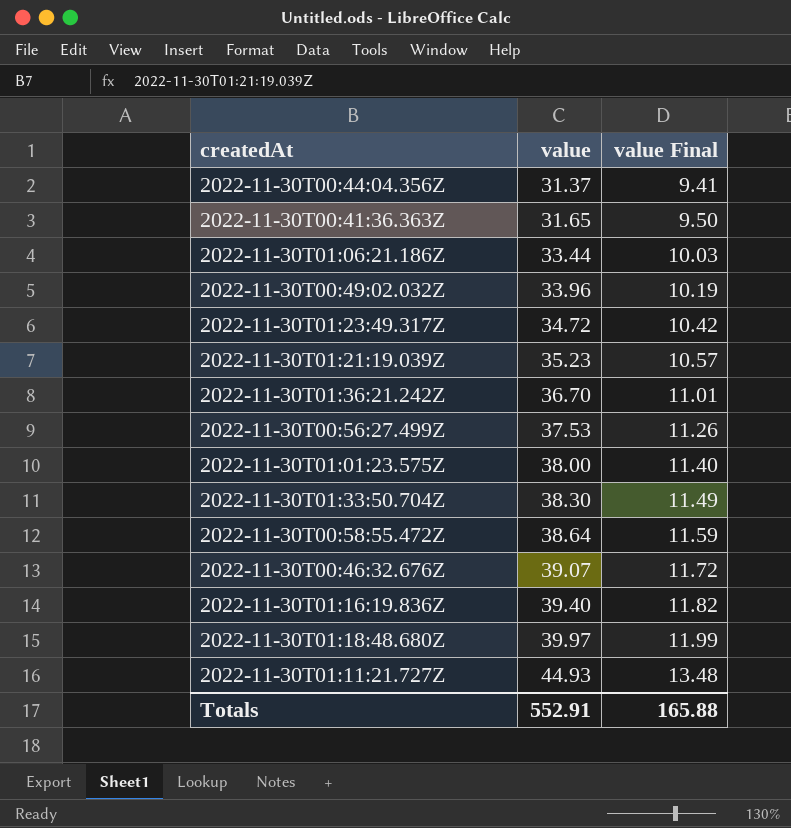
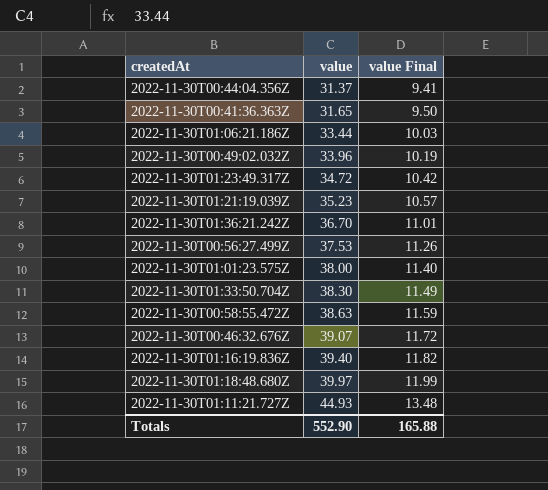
2022-11-30T00:58:55.472Z | value: 38.64 -> 38.63
Totals | value: 552.91 -> 552.90

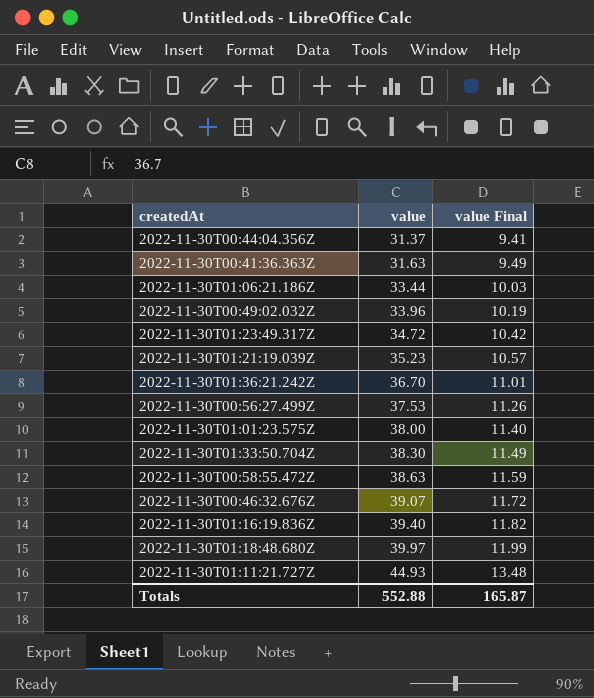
2022-11-30T00:41:36.363Z | value: 31.65 -> 31.63
2022-11-30T00:41:36.363Z | value Final: 9.50 -> 9.49
Totals | value: 552.90 -> 552.88
Totals | value Final: 165.88 -> 165.87

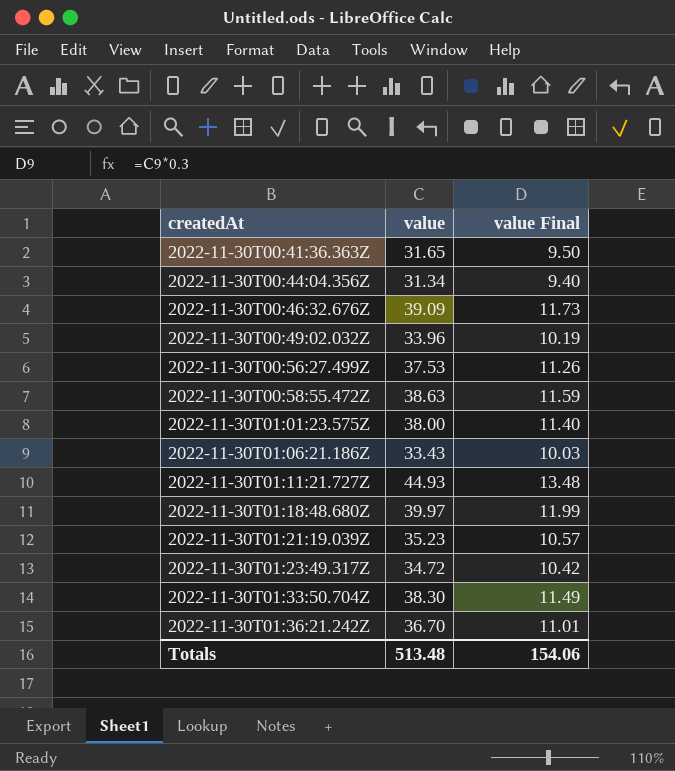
row order: value ascending -> createdAt ascending
row 2022-11-30T01:16:19.836Z: 39.40 | 11.82 -> none
2022-11-30T00:41:36.363Z | value: 31.63 -> 31.65
2022-11-30T00:41:36.363Z | value Final: 9.49 -> 9.50
2022-11-30T00:44:04.356Z | value: 31.37 -> 31.34
2022-11-30T00:44:04.356Z | value Final: 9.41 -> 9.40
2022-11-30T00:46:32.676Z | value: 39.07 -> 39.09
2022-11-30T00:46:32.676Z | value Final: 11.72 -> 11.73
2022-11-30T01:06:21.186Z | value: 33.44 -> 33.43
Totals | value: 552.88 -> 513.48
Totals | value Final: 165.87 -> 154.06

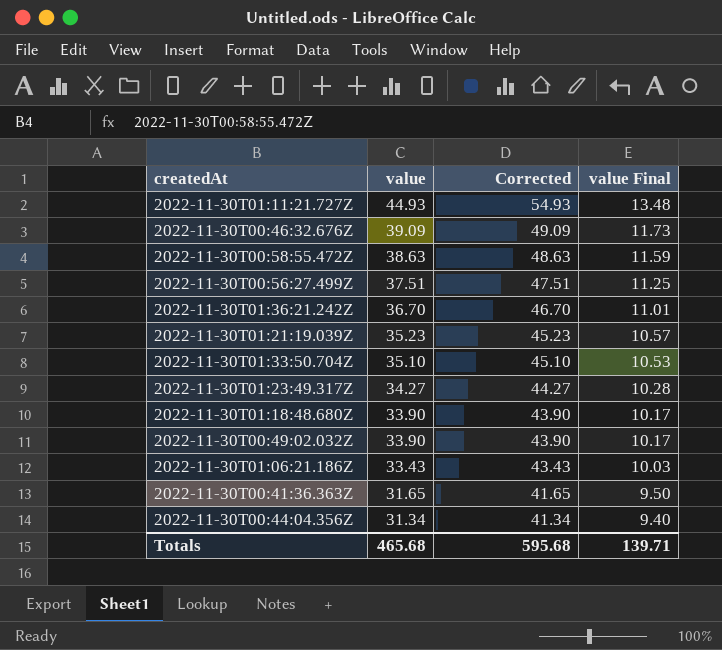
row order: createdAt ascending -> value descending
column Corrected | formula: none -> [value] + 10
row 2022-11-30T01:01:23.575Z: 38.00 | 11.40 -> none
2022-11-30T00:56:27.499Z | value: 37.53 -> 37.51
2022-11-30T00:56:27.499Z | value Final: 11.26 -> 11.25
2022-11-30T01:33:50.704Z | value: 38.30 -> 35.10
2022-11-30T01:33:50.704Z | value Final: 11.49 -> 10.53
2022-11-30T01:23:49.317Z | value: 34.72 -> 34.27
2022-11-30T01:23:49.317Z | value Final: 10.42 -> 10.28
2022-11-30T01:18:48.680Z | value: 39.97 -> 33.90
2022-11-30T01:18:48.680Z | value Final: 11.99 -> 10.17
2022-11-30T00:49:02.032Z | value: 33.96 -> 33.90
2022-11-30T00:49:02.032Z | value Final: 10.19 -> 10.17
Totals | value: 513.48 -> 465.68
Totals | value Final: 154.06 -> 139.71

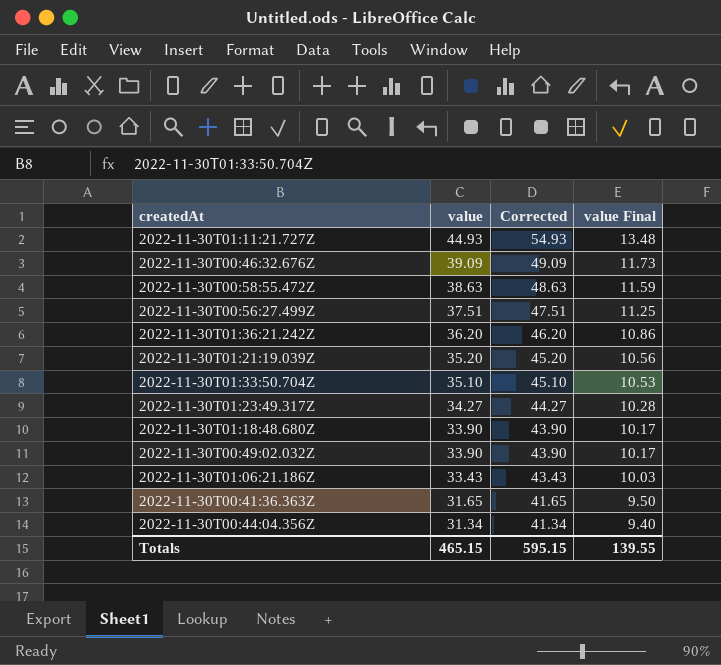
2022-11-30T01:36:21.242Z | value: 36.70 -> 36.20
2022-11-30T01:36:21.242Z | Corrected: 46.70 -> 46.20
2022-11-30T01:36:21.242Z | value Final: 11.01 -> 10.86
2022-11-30T01:21:19.039Z | value: 35.23 -> 35.20
2022-11-30T01:21:19.039Z | Corrected: 45.23 -> 45.20
2022-11-30T01:21:19.039Z | value Final: 10.57 -> 10.56
Totals | value: 465.68 -> 465.15
Totals | Corrected: 595.68 -> 595.15
Totals | value Final: 139.71 -> 139.55

